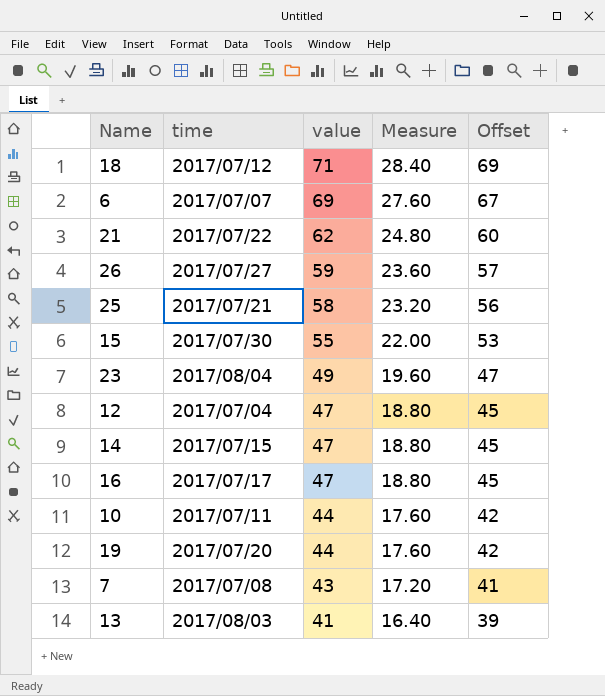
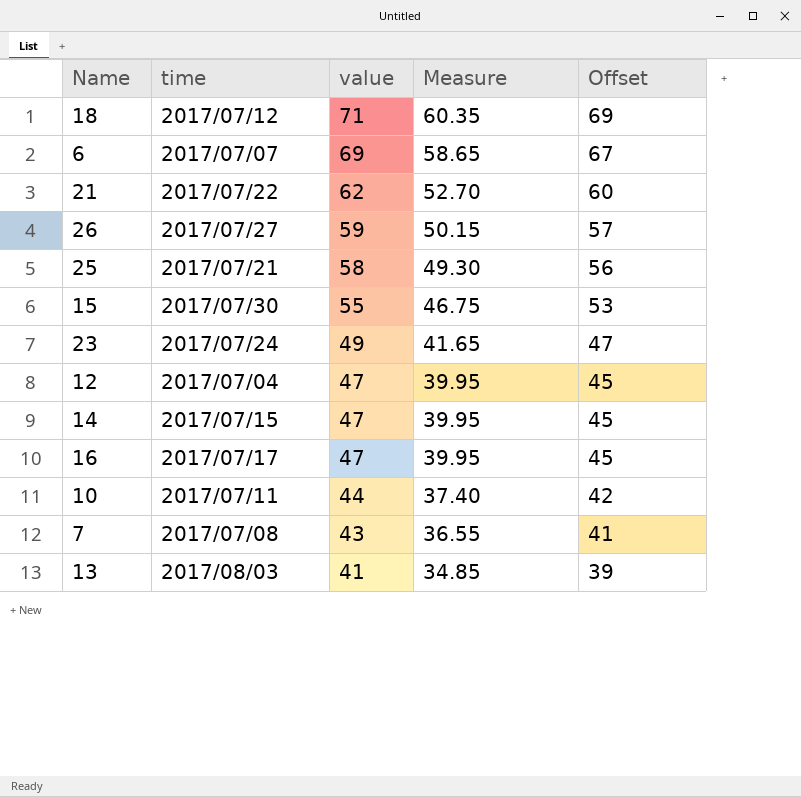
column Measure | formula: [value] * 0.4 -> [value] * 0.85
row 19: 2017/07/20 | 44 | 17.60 | 42 -> none
23 | time: 2017/08/04 -> 2017/07/24

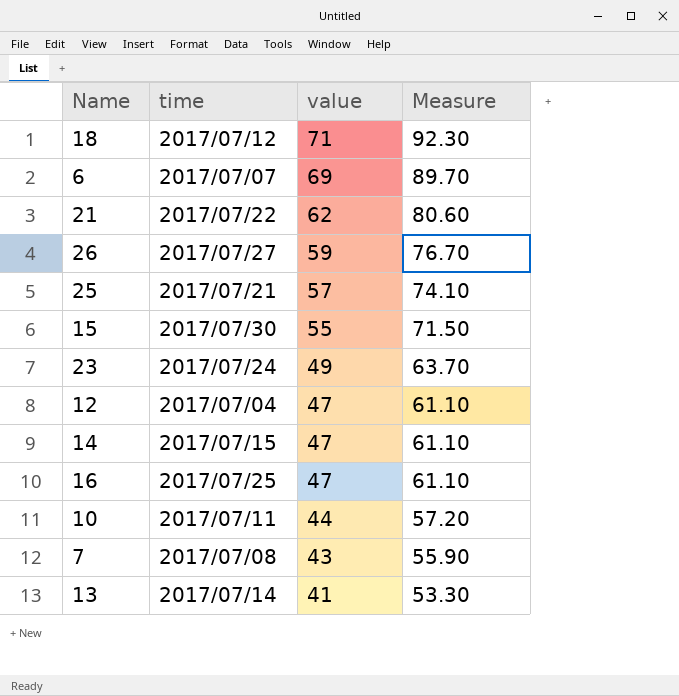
column Offset | formula: [value] - 2 -> none
column Measure | formula: [value] * 0.85 -> [value] * 1.3
25 | value: 58 -> 57
16 | time: 2017/07/17 -> 2017/07/25
13 | time: 2017/08/03 -> 2017/07/14

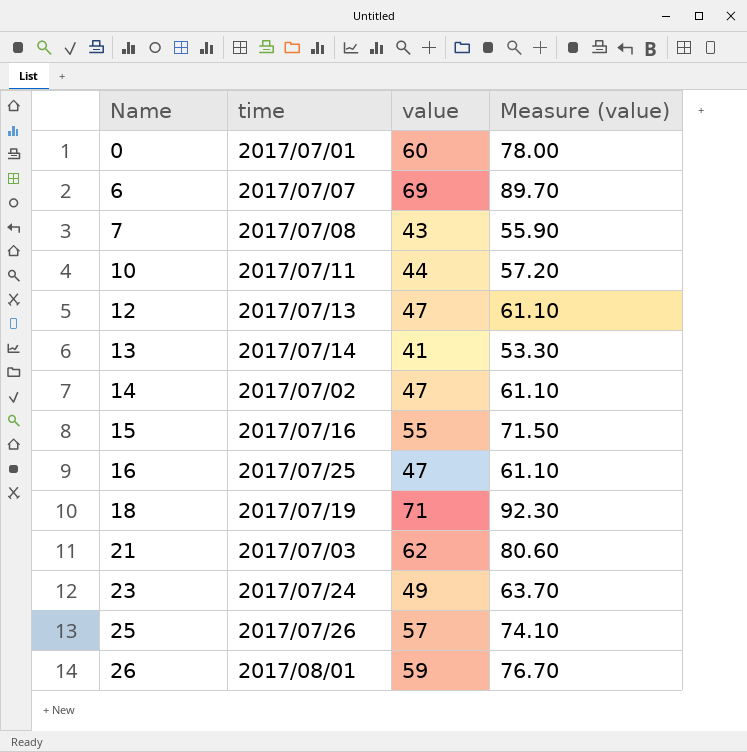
row order: value descending -> Name ascending
column name: Measure -> Measure (value)
row 0: none -> 2017/07/01 | 60 | 78.00
12 | time: 2017/07/04 -> 2017/07/13
14 | time: 2017/07/15 -> 2017/07/02
15 | time: 2017/07/30 -> 2017/07/16
18 | time: 2017/07/12 -> 2017/07/19
21 | time: 2017/07/22 -> 2017/07/03
25 | time: 2017/07/21 -> 2017/07/26
26 | time: 2017/07/27 -> 2017/08/01

